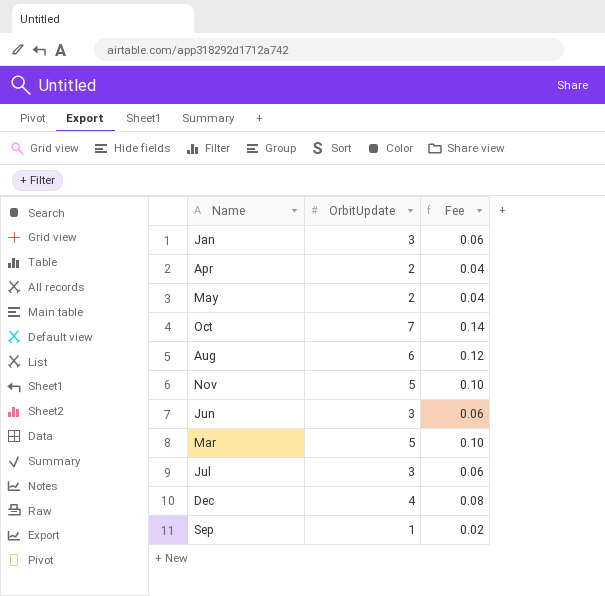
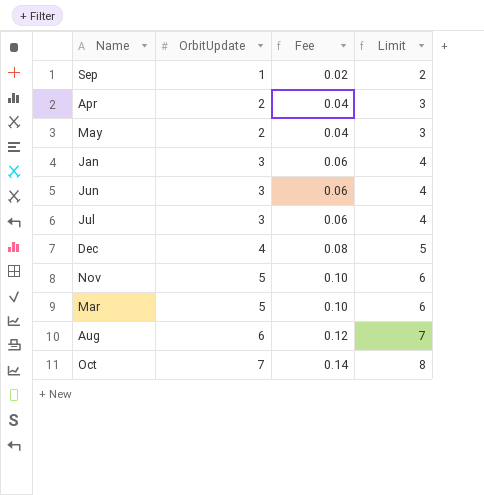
row order: none -> OrbitUpdate ascending
column Limit | formula: none -> [OrbitUpdate] + 1

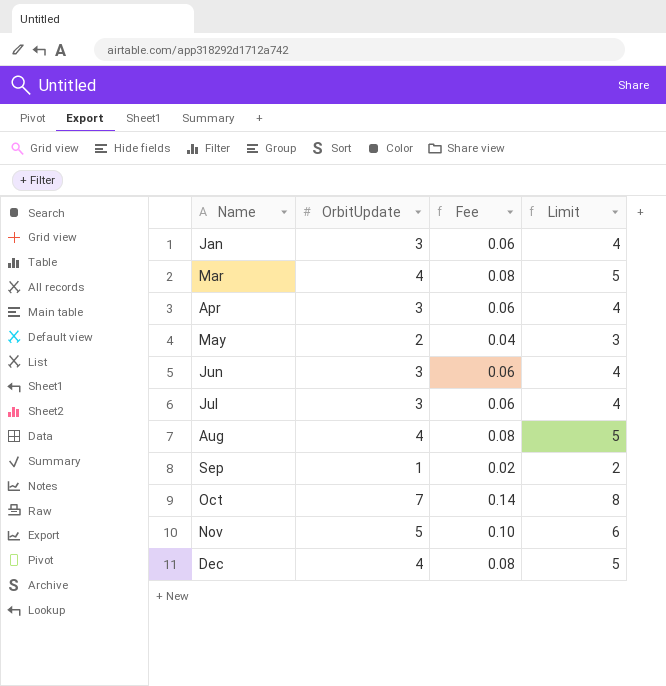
row order: OrbitUpdate ascending -> Name ascending
Mar | OrbitUpdate: 5 -> 4
Mar | Fee: 0.10 -> 0.08
Mar | Limit: 6 -> 5
Apr | OrbitUpdate: 2 -> 3
Apr | Fee: 0.04 -> 0.06
Apr | Limit: 3 -> 4
Aug | OrbitUpdate: 6 -> 4
Aug | Fee: 0.12 -> 0.08
Aug | Limit: 7 -> 5

